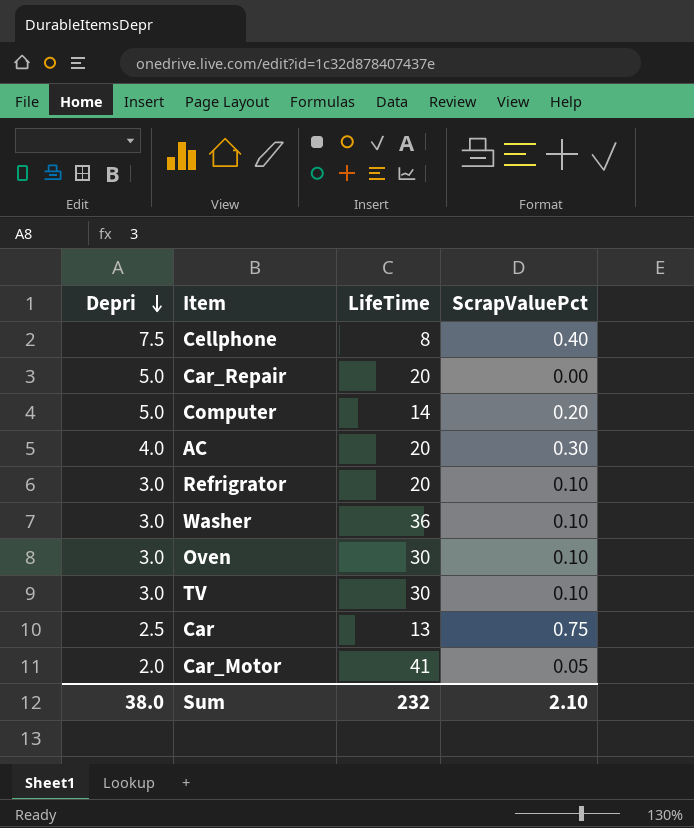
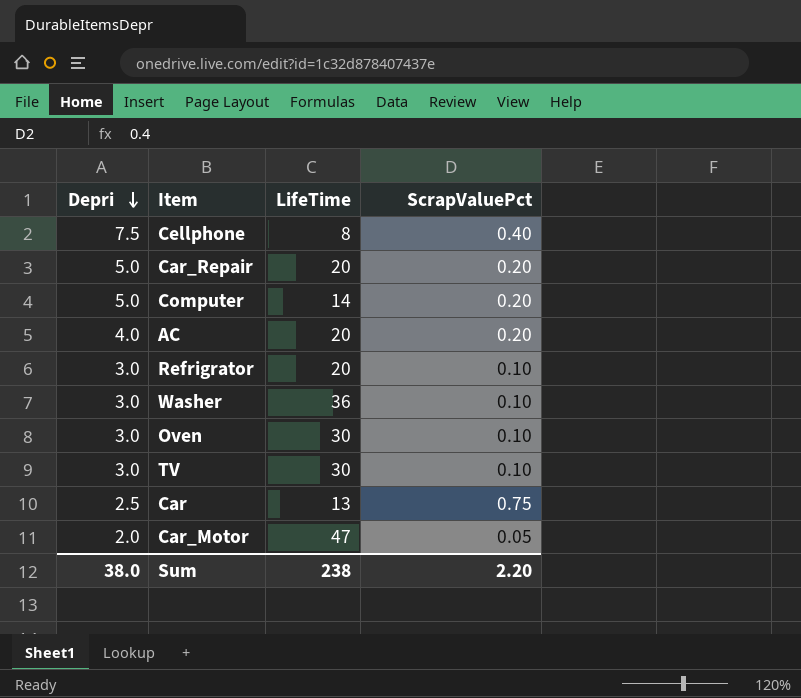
Car_Repair | ScrapValuePct: 0.00 -> 0.20
AC | ScrapValuePct: 0.30 -> 0.20
Car_Motor | LifeTime: 41 -> 47
Sum | LifeTime: 232 -> 238
Sum | ScrapValuePct: 2.10 -> 2.20

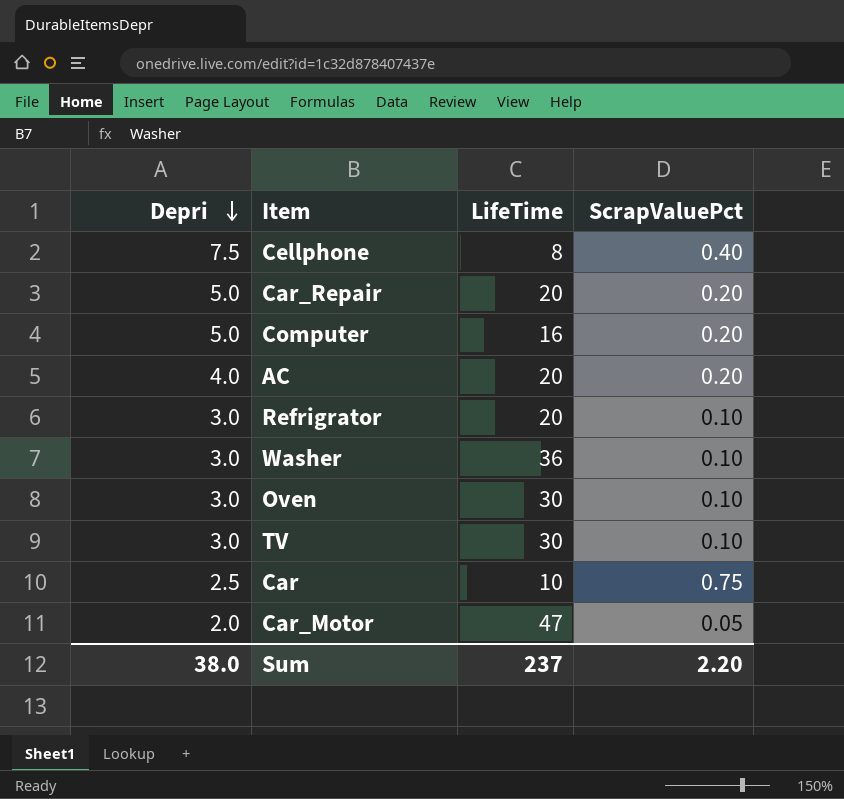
Computer | LifeTime: 14 -> 16
Car | LifeTime: 13 -> 10
Sum | LifeTime: 238 -> 237

